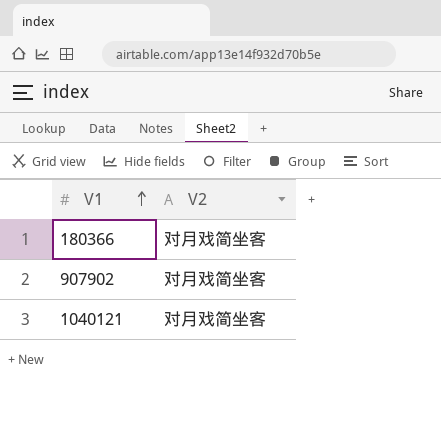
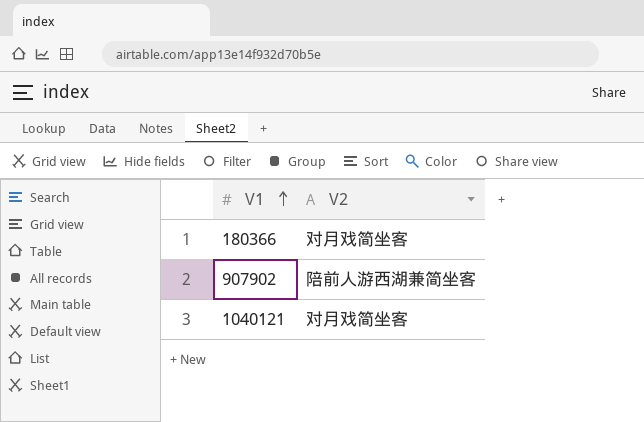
907902 | V2: 对月戏简坐客 -> 陪前人游西湖兼简坐客

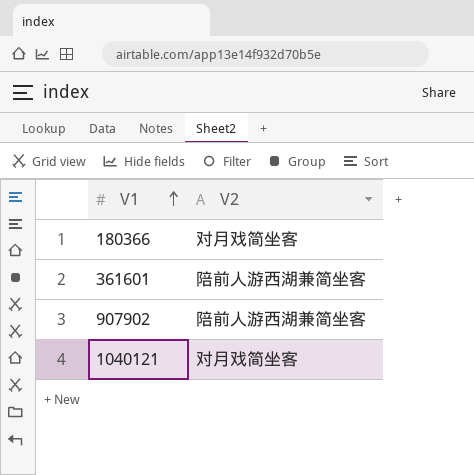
row 361601: none -> 陪前人游西湖兼简坐客

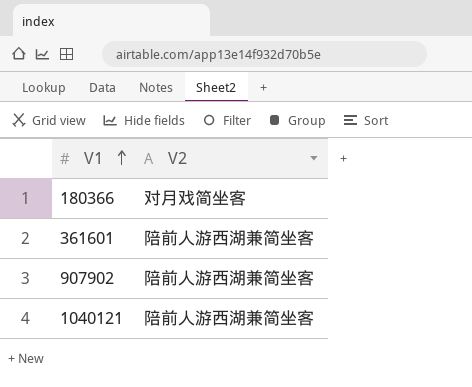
1040121 | V2: 对月戏简坐客 -> 陪前人游西湖兼简坐客

